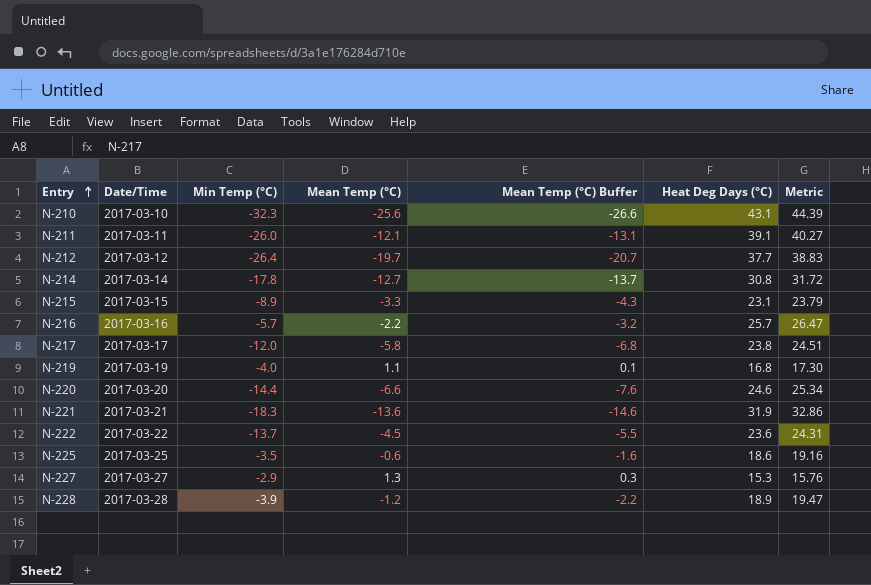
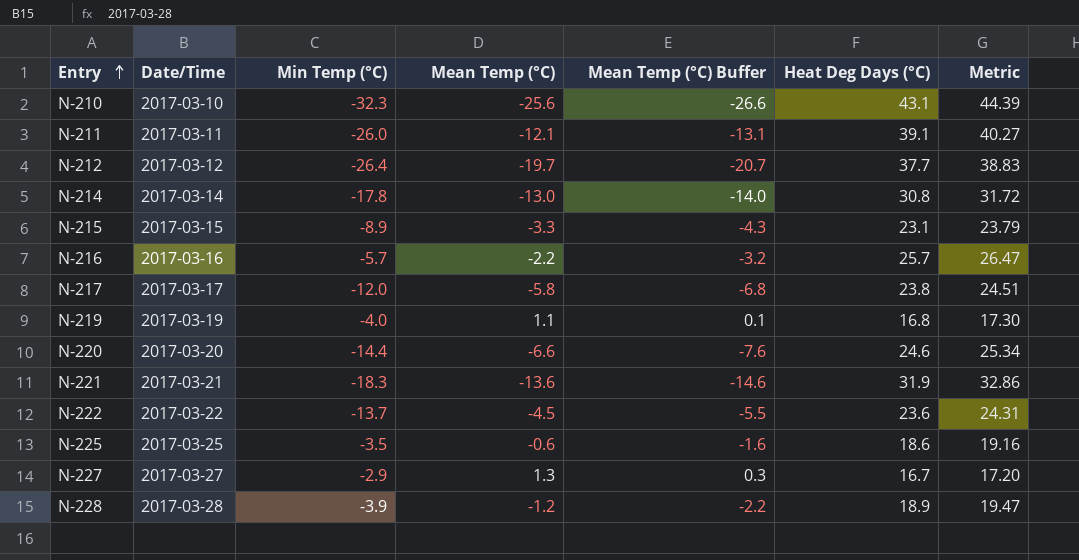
N-214 | Mean Temp (°C): -12.7 -> -13.0
N-214 | Mean Temp (°C) Buffer: -13.7 -> -14.0
N-227 | Heat Deg Days (°C): 15.3 -> 16.7
N-227 | Metric: 15.76 -> 17.20

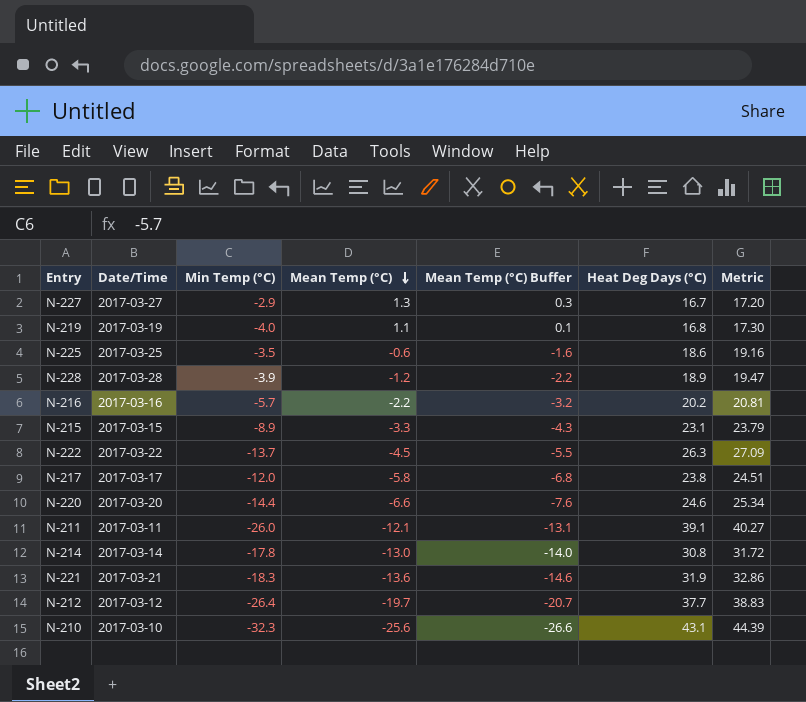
row order: Entry ascending -> Mean Temp (°C) descending
N-216 | Heat Deg Days (°C): 25.7 -> 20.2
N-216 | Metric: 26.47 -> 20.81
N-222 | Heat Deg Days (°C): 23.6 -> 26.3
N-222 | Metric: 24.31 -> 27.09

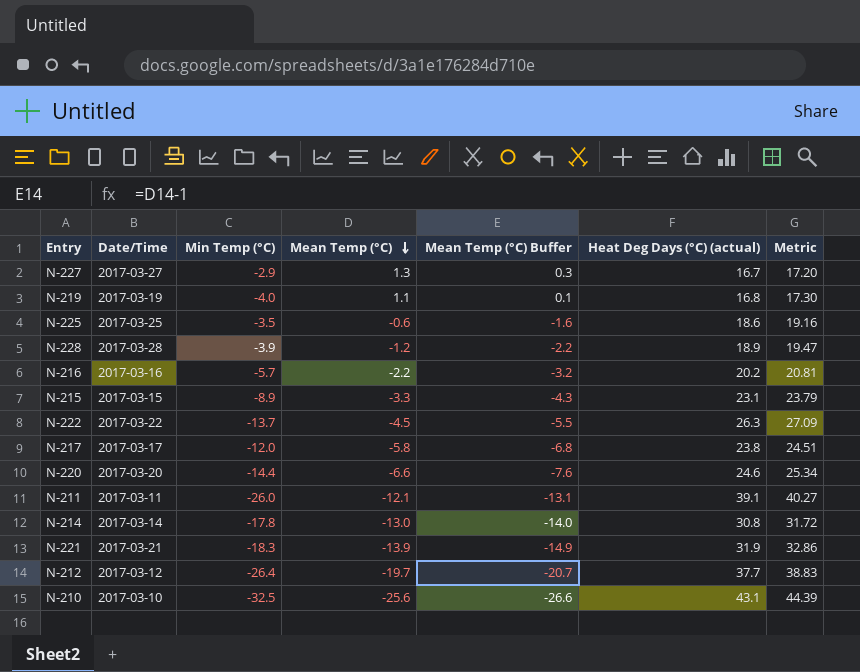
column name: Heat Deg Days (°C) -> Heat Deg Days (°C) (actual)
N-221 | Mean Temp (°C): -13.6 -> -13.9
N-221 | Mean Temp (°C) Buffer: -14.6 -> -14.9
N-210 | Min Temp (°C): -32.3 -> -32.5

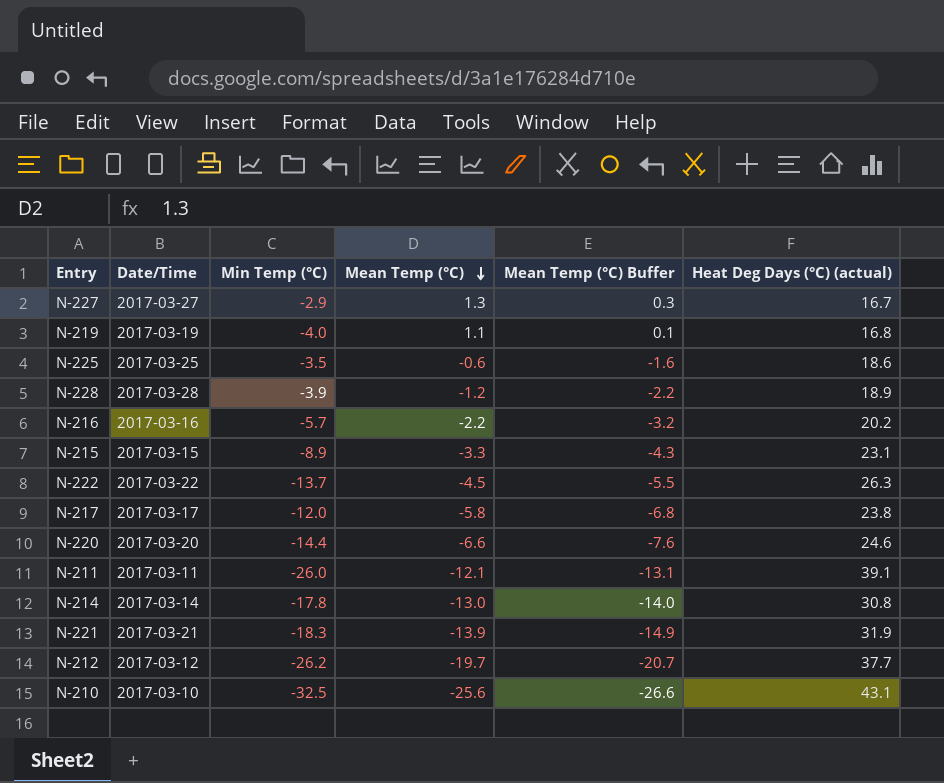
column Metric | formula: [Heat Deg Days (°C) (actual)] * 1.03 -> none
N-212 | Min Temp (°C): -26.4 -> -26.2

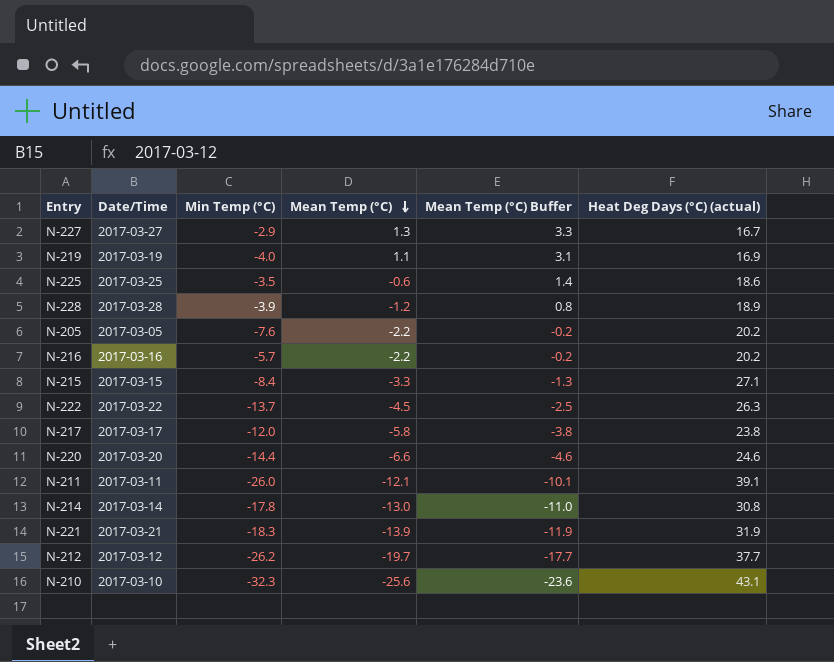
column Mean Temp (°C) Buffer | formula: [Mean Temp (°C)] - 1 -> [Mean Temp (°C)] + 2
N-219 | Heat Deg Days (°C) (actual): 16.8 -> 16.9
row N-205: none -> 2017-03-05 | -7.6 | -2.2 | -0.2 | 20.2
N-215 | Min Temp (°C): -8.9 -> -8.4
N-215 | Heat Deg Days (°C) (actual): 23.1 -> 27.1
N-210 | Min Temp (°C): -32.5 -> -32.3

